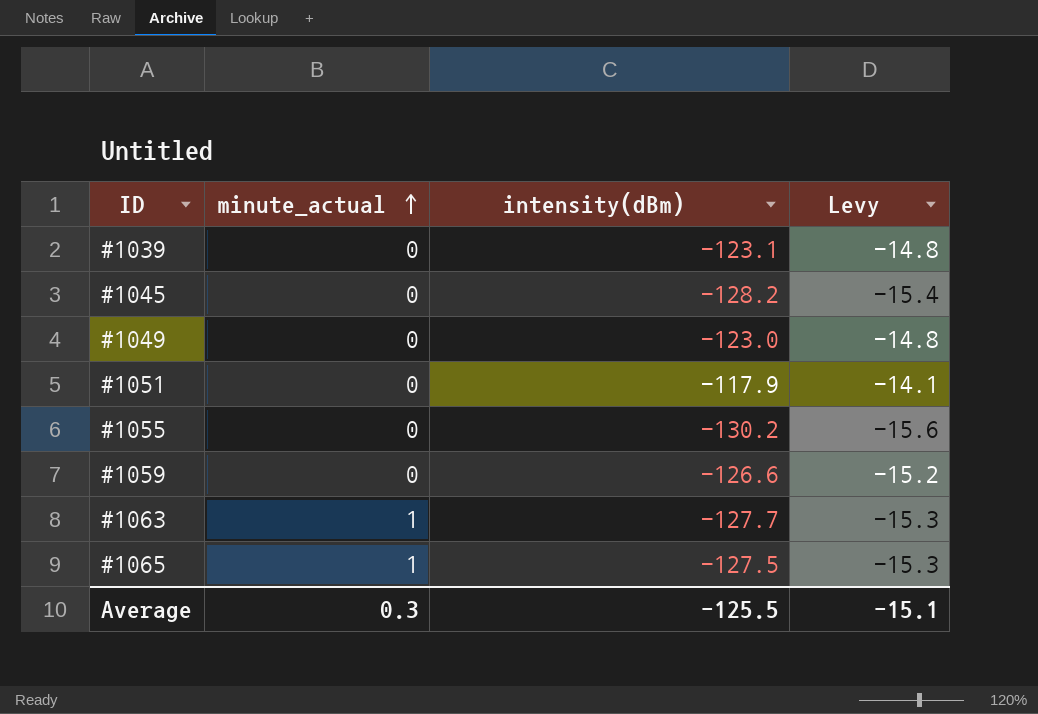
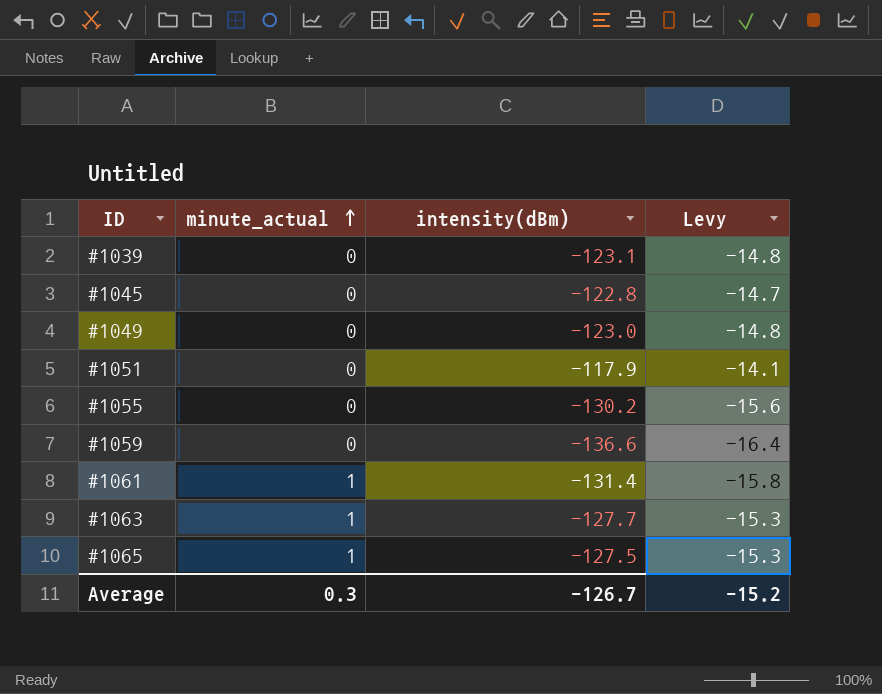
#1045 | intensity(dBm): -128.2 -> -122.8
#1045 | Levy: -15.4 -> -14.7
#1059 | intensity(dBm): -126.6 -> -136.6
#1059 | Levy: -15.2 -> -16.4
row #1061: none -> 1 | -131.4 | -15.8
Average | intensity(dBm): -125.5 -> -126.7
Average | Levy: -15.1 -> -15.2

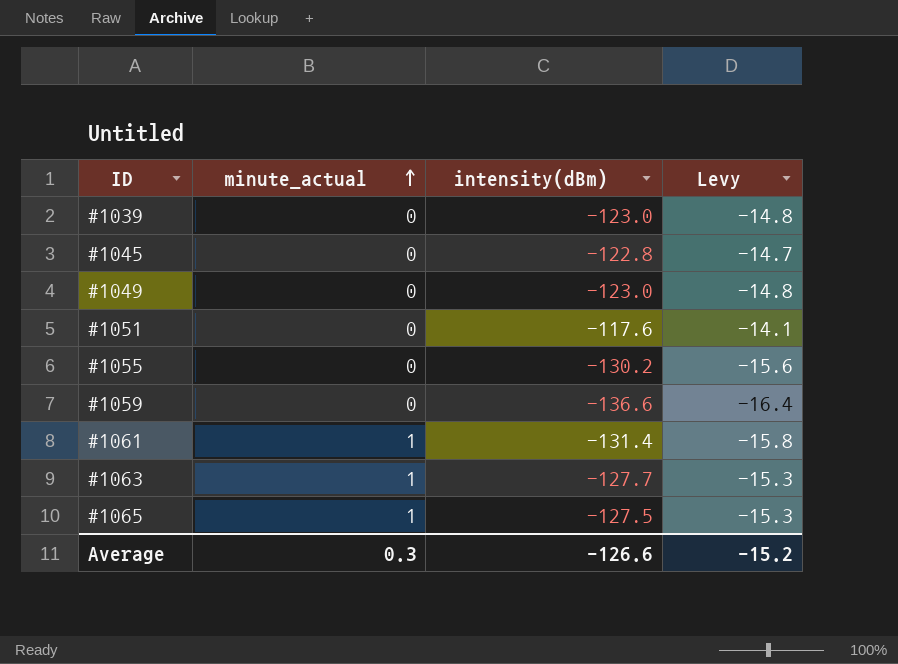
#1039 | intensity(dBm): -123.1 -> -123.0
#1051 | intensity(dBm): -117.9 -> -117.6
Average | intensity(dBm): -126.7 -> -126.6

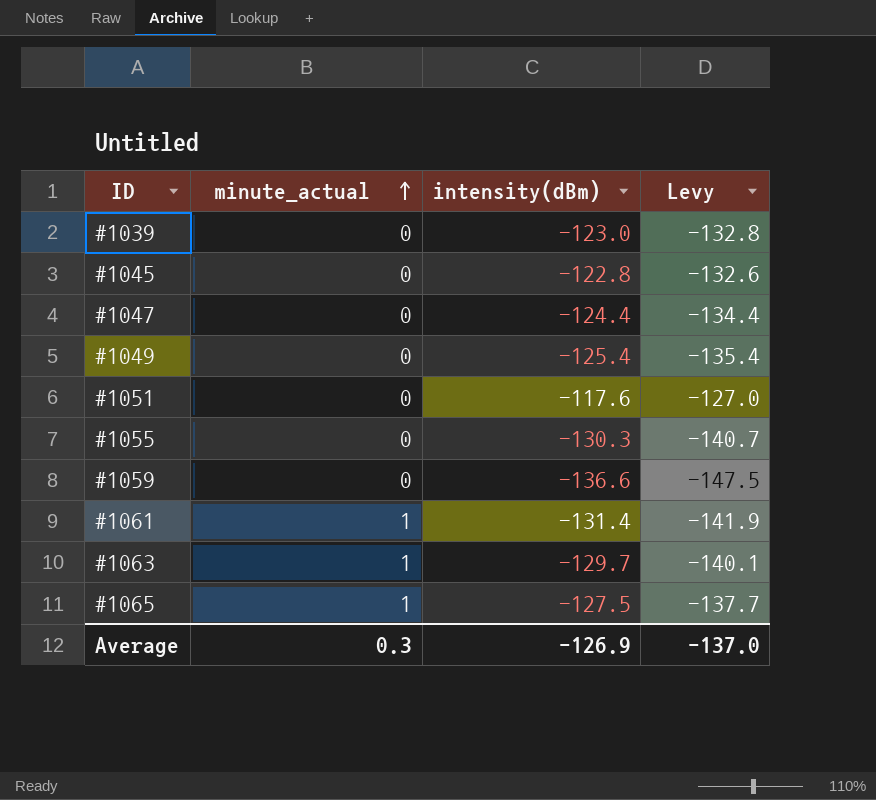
column Levy | formula: [intensity(dBm)] * 0.12 -> [intensity(dBm)] * 1.08
row #1047: none -> 0 | -124.4 | -134.4
#1049 | intensity(dBm): -123.0 -> -125.4
#1055 | intensity(dBm): -130.2 -> -130.3
#1063 | intensity(dBm): -127.7 -> -129.7
Average | intensity(dBm): -126.6 -> -126.9
Average | Levy: -15.2 -> -137.0

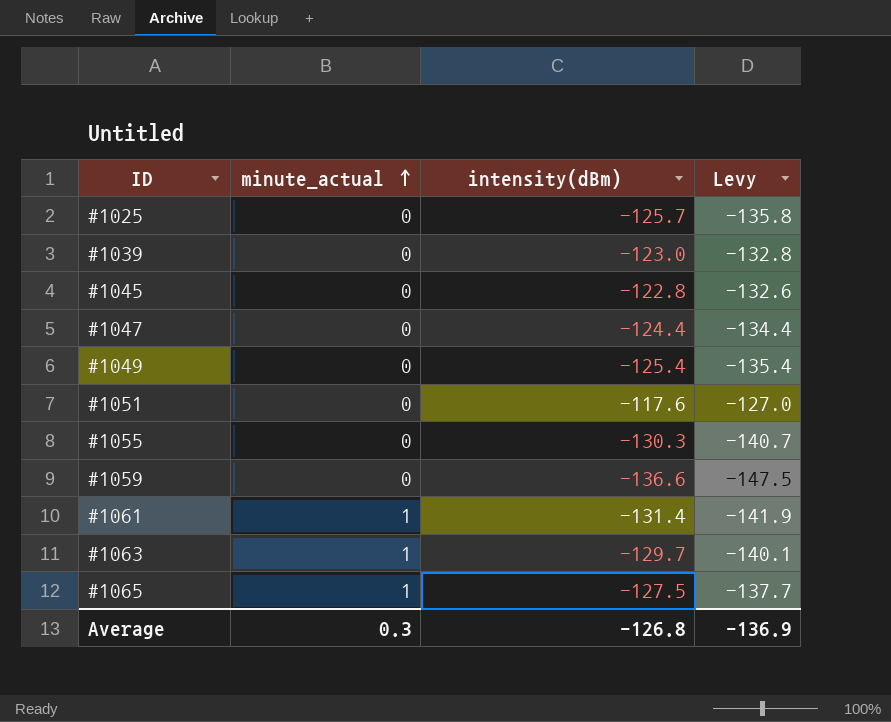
row #1025: none -> 0 | -125.7 | -135.8
Average | intensity(dBm): -126.9 -> -126.8
Average | Levy: -137.0 -> -136.9

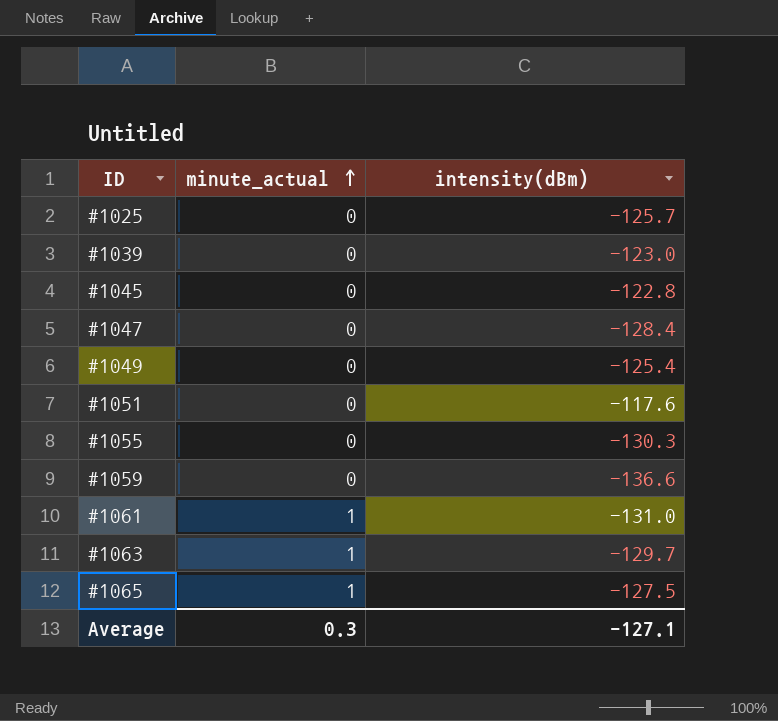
column Levy | formula: [intensity(dBm)] * 1.08 -> none
#1047 | intensity(dBm): -124.4 -> -128.4
#1061 | intensity(dBm): -131.4 -> -131.0
Average | intensity(dBm): -126.8 -> -127.1

